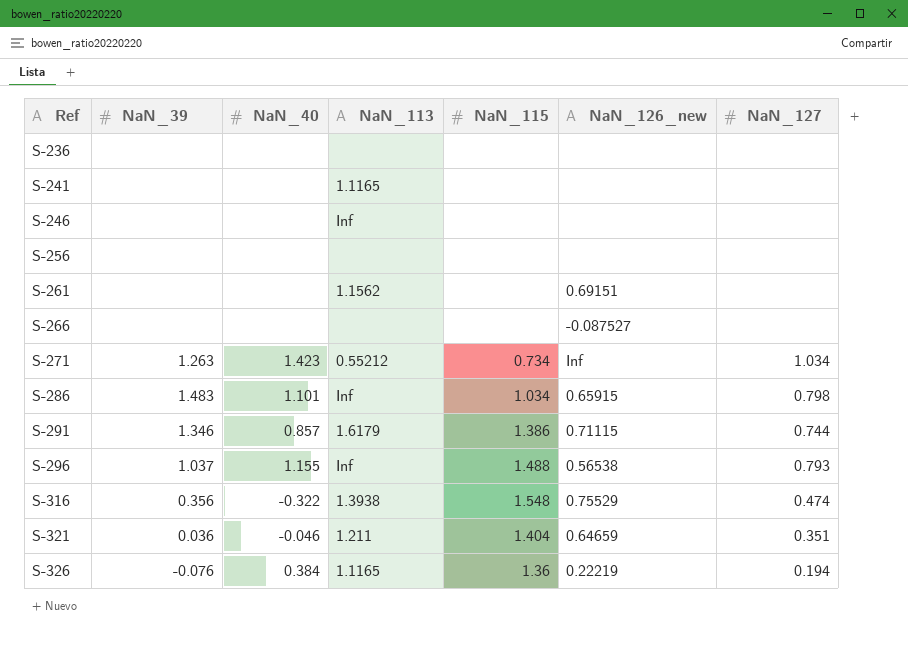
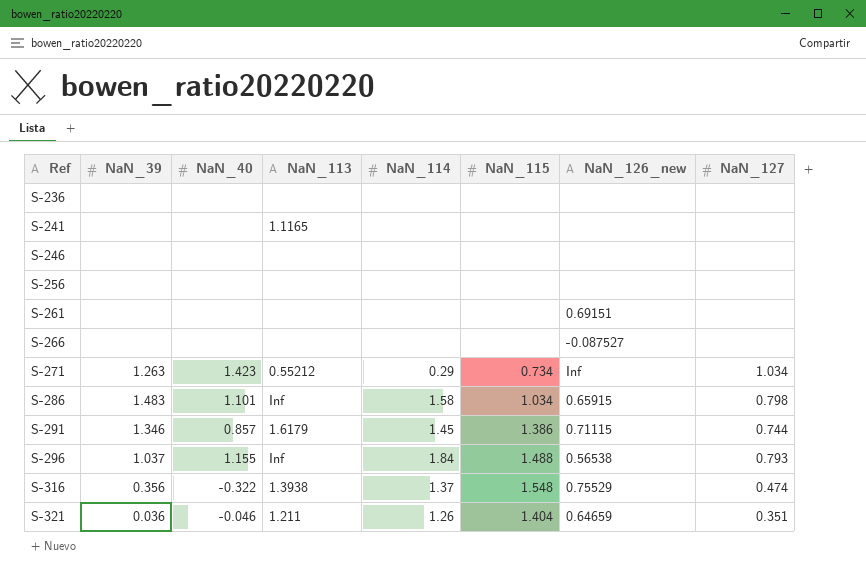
column NaN_114 | position: none -> 5
row S-326: -0.076 | 0.384 | 1.1165 | 1.36 | 0.22219 | 0.194 -> none
S-246 | NaN_113: Inf -> none
S-261 | NaN_113: 1.1562 -> none

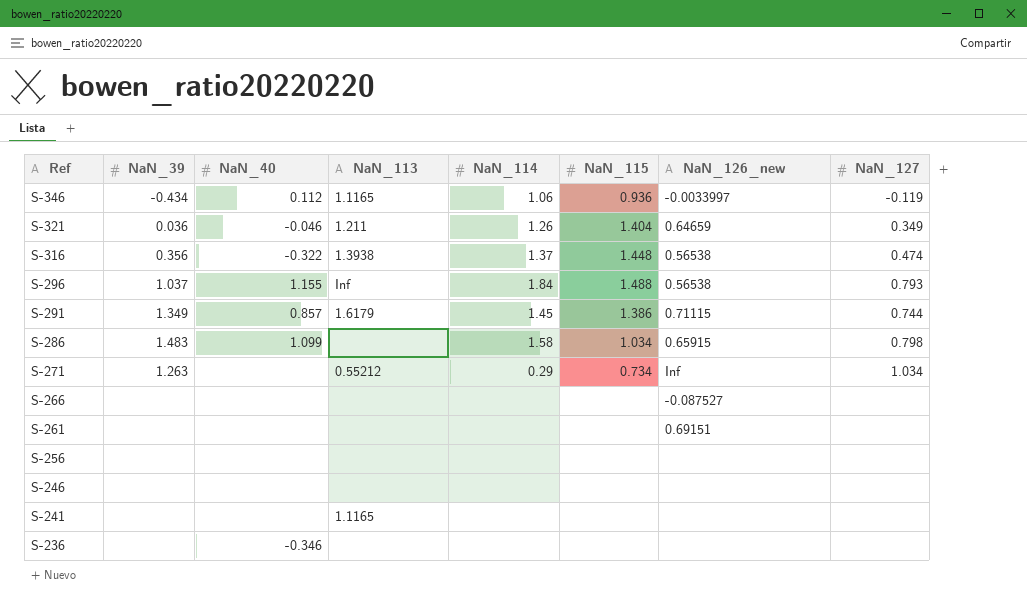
row order: Ref ascending -> Ref descending
row S-346: none -> -0.434 | 0.112 | 1.1165 | 1.06 | 0.936 | -0.0033997 | -0.119
S-321 | NaN_127: 0.351 -> 0.349
S-316 | NaN_115: 1.548 -> 1.448
S-316 | NaN_126_new: 0.75529 -> 0.56538
S-291 | NaN_39: 1.346 -> 1.349
S-286 | NaN_40: 1.101 -> 1.099
S-286 | NaN_113: Inf -> none
S-271 | NaN_40: 1.423 -> none
S-236 | NaN_40: none -> -0.346

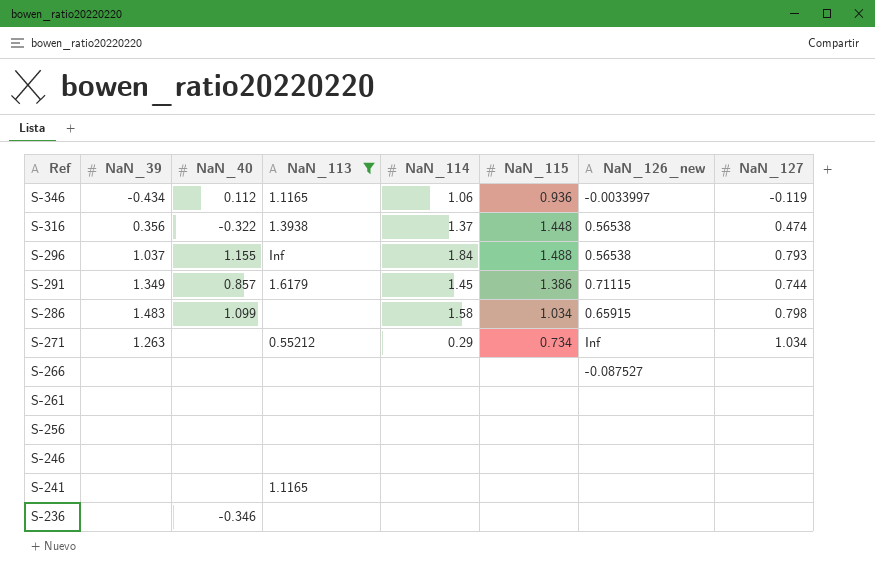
filter: none -> NaN_113 != 1.211
S-261 | NaN_126_new: 0.69151 -> none

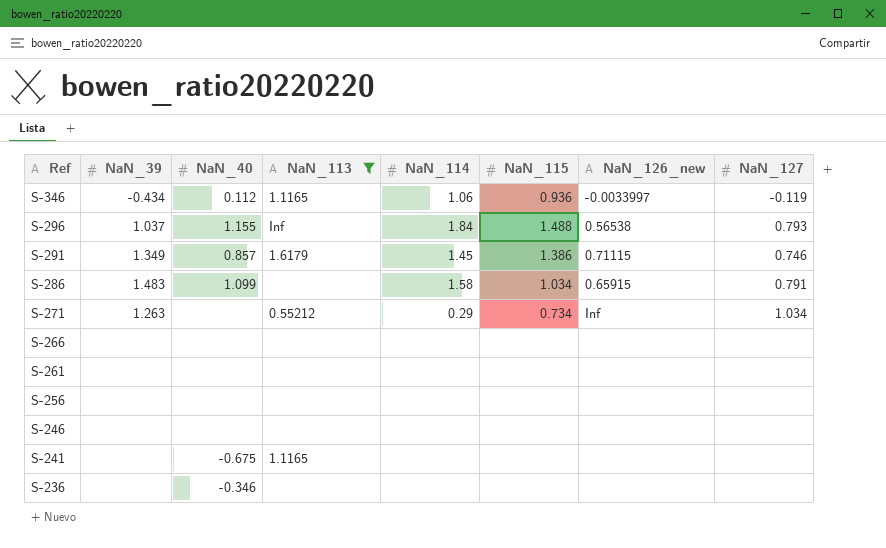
row S-316: 0.356 | -0.322 | 1.3938 | 1.37 | 1.448 | 0.56538 | 0.474 -> none
S-291 | NaN_127: 0.744 -> 0.746
S-286 | NaN_127: 0.798 -> 0.791
S-266 | NaN_126_new: -0.087527 -> none
S-241 | NaN_40: none -> -0.675

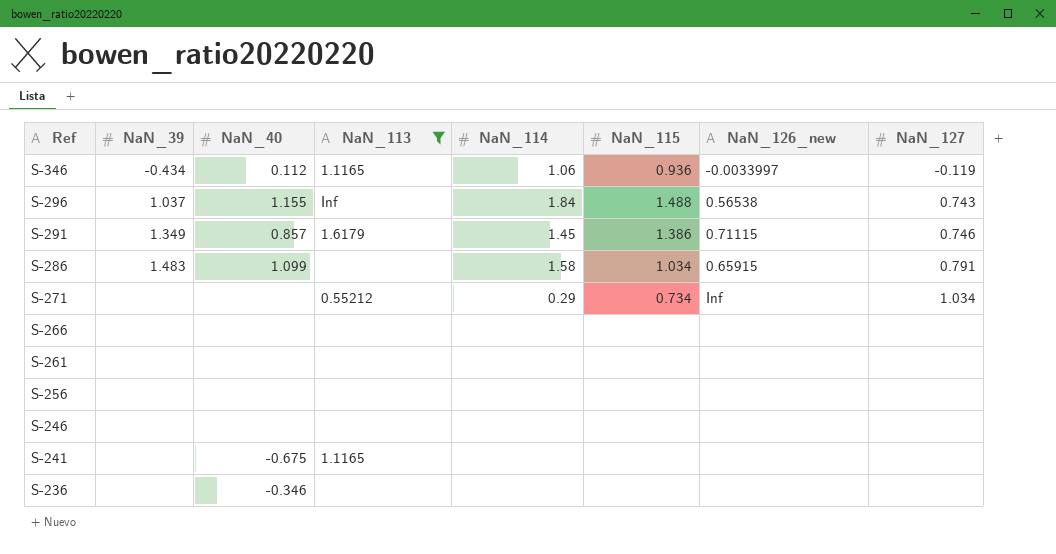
S-296 | NaN_127: 0.793 -> 0.743
S-271 | NaN_39: 1.263 -> none

